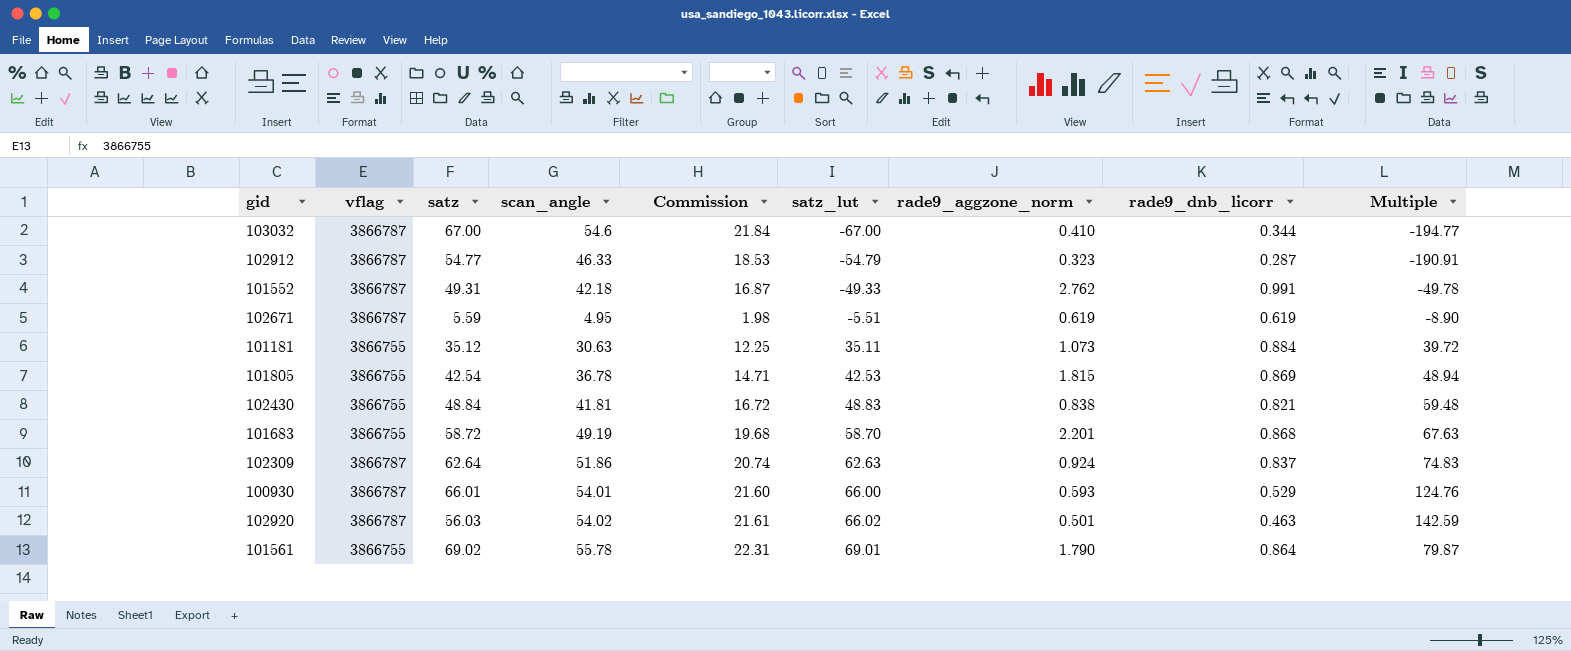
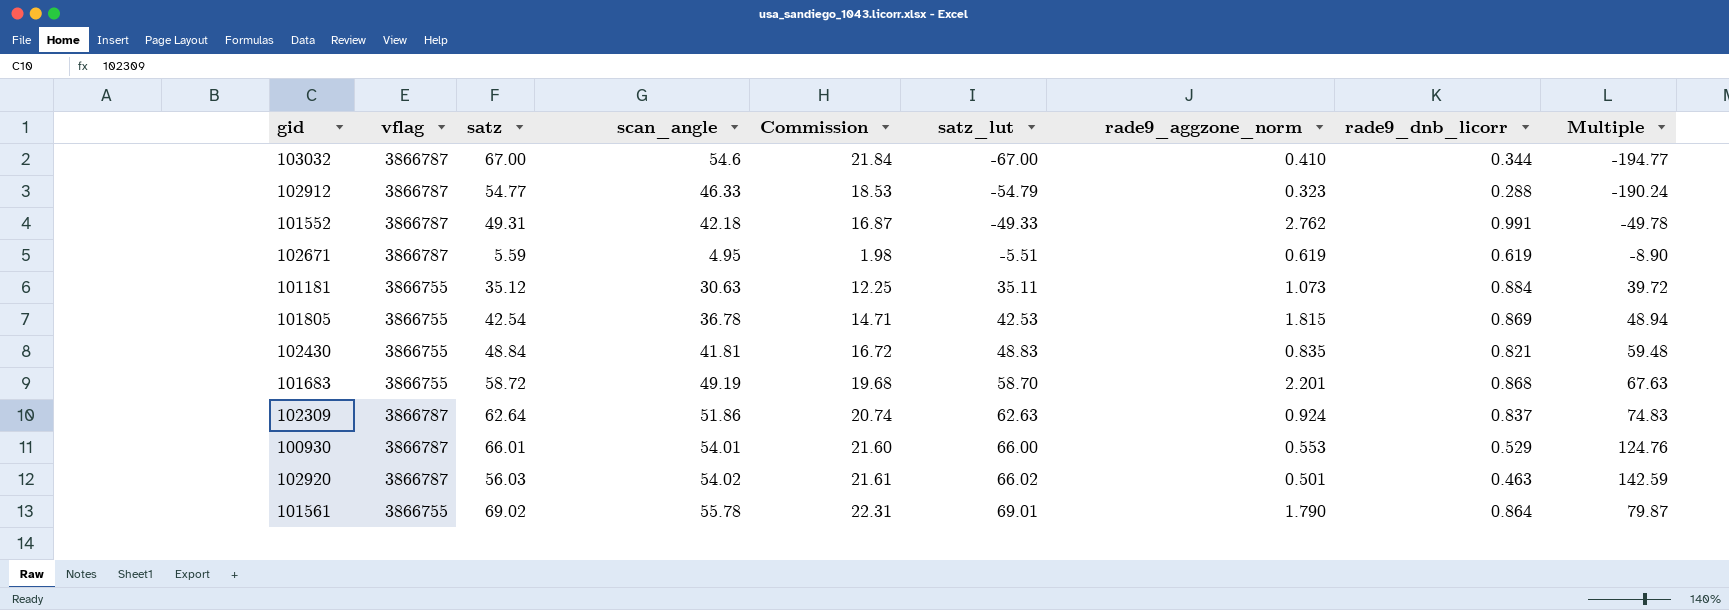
102912 | rade9_dnb_licorr: 0.287 -> 0.288
102912 | Multiple: -190.91 -> -190.24
102430 | rade9_aggzone_norm: 0.838 -> 0.835
100930 | rade9_aggzone_norm: 0.593 -> 0.553

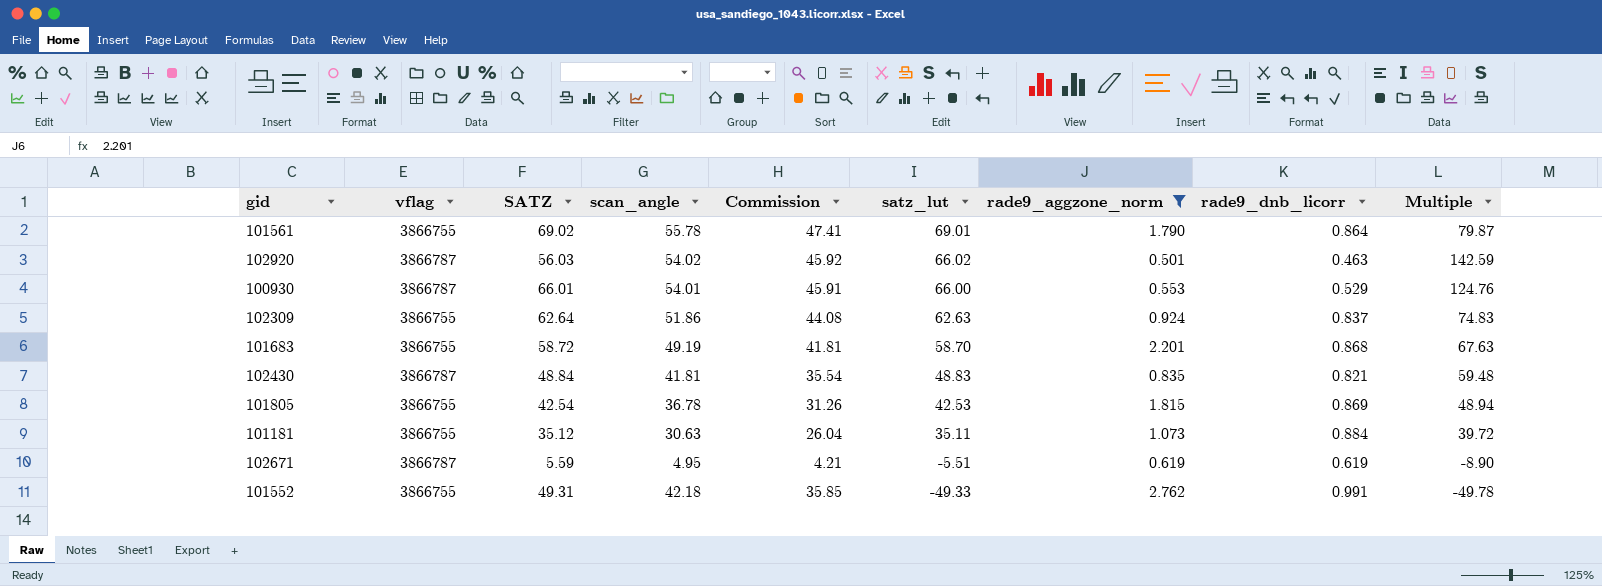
filter: none -> rade9_aggzone_norm >= 0.501
row order: satz_lut ascending -> satz_lut descending
column name: satz -> SATZ
column Commission | formula: [scan_angle] * 0.4 -> [scan_angle] * 0.85
102309 | vflag: 3866787 -> 3866755
102430 | vflag: 3866755 -> 3866787
101552 | vflag: 3866787 -> 3866755

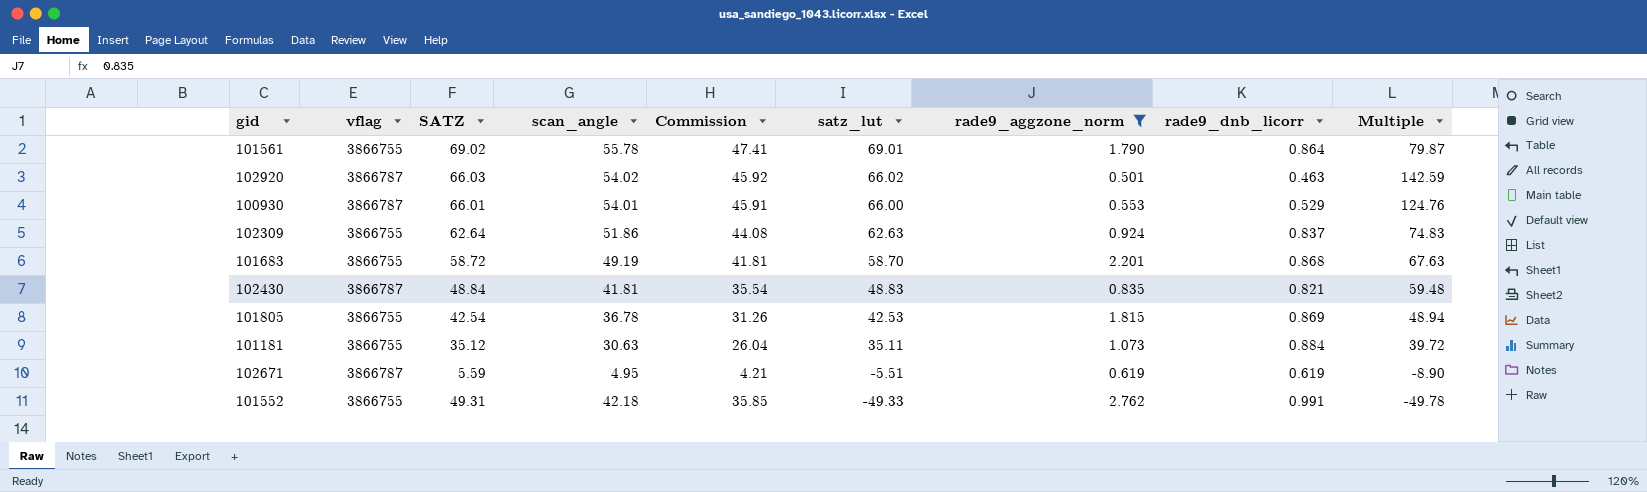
102920 | SATZ: 56.03 -> 66.03

